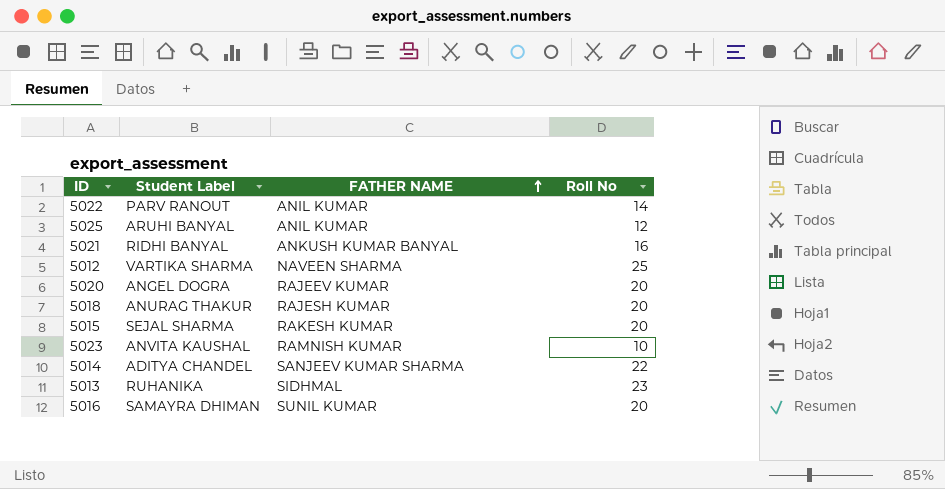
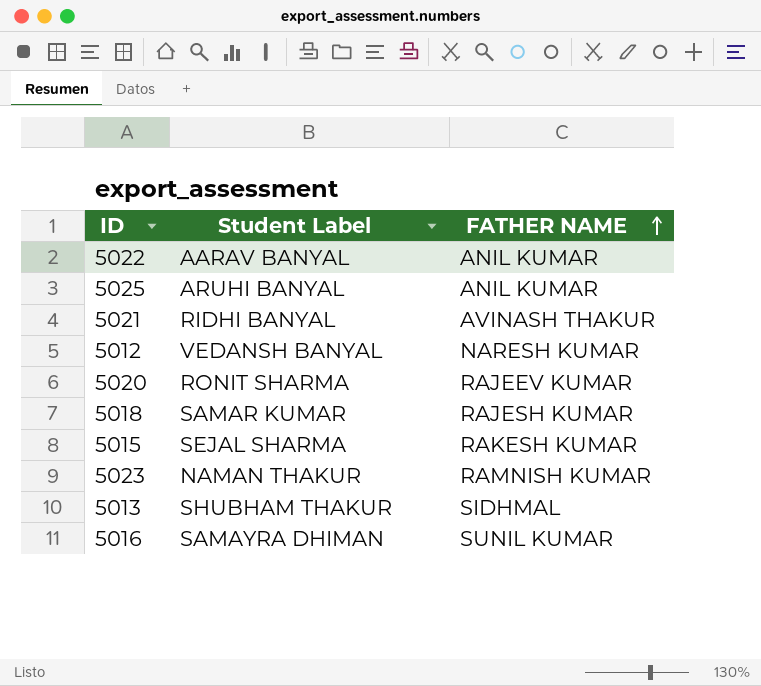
column Roll No | position: 4 -> none
row 5014: ADITYA CHANDEL | SANJEEV KUMAR SHARMA | 22 -> none
5022 | Student Label: PARV RANOUT -> AARAV BANYAL
5021 | FATHER NAME: ANKUSH KUMAR BANYAL -> AVINASH THAKUR
5012 | Student Label: VARTIKA SHARMA -> VEDANSH BANYAL
5012 | FATHER NAME: NAVEEN SHARMA -> NARESH KUMAR
5020 | Student Label: ANGEL DOGRA -> RONIT SHARMA
5018 | Student Label: ANURAG THAKUR -> SAMAR KUMAR
5023 | Student Label: ANVITA KAUSHAL -> NAMAN THAKUR
5013 | Student Label: RUHANIKA -> SHUBHAM THAKUR

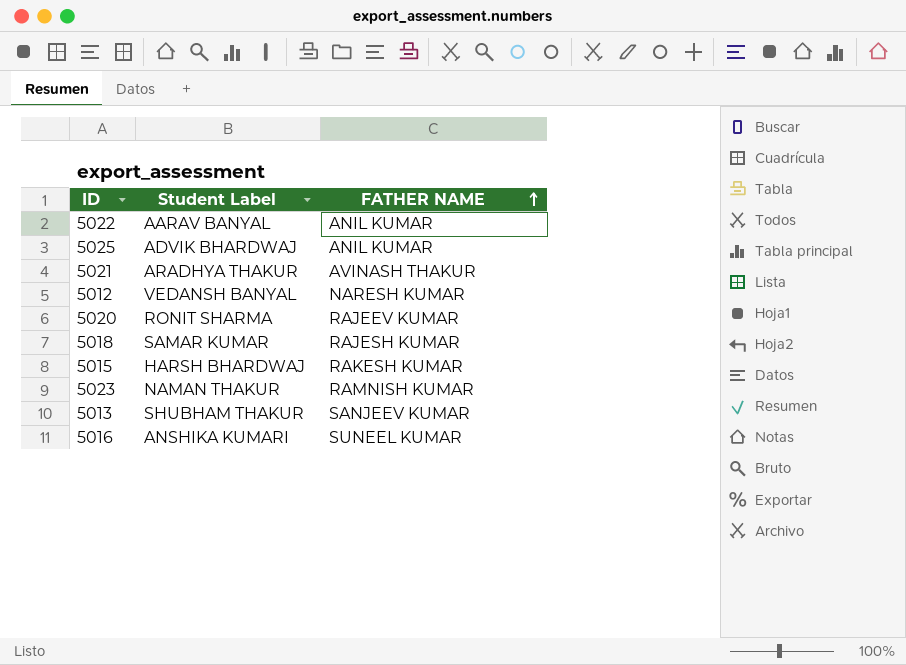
5025 | Student Label: ARUHI BANYAL -> ADVIK BHARDWAJ
5021 | Student Label: RIDHI BANYAL -> ARADHYA THAKUR
5015 | Student Label: SEJAL SHARMA -> HARSH BHARDWAJ
5013 | FATHER NAME: SIDHMAL -> SANJEEV KUMAR
5016 | Student Label: SAMAYRA DHIMAN -> ANSHIKA KUMARI
5016 | FATHER NAME: SUNIL KUMAR -> SUNEEL KUMAR

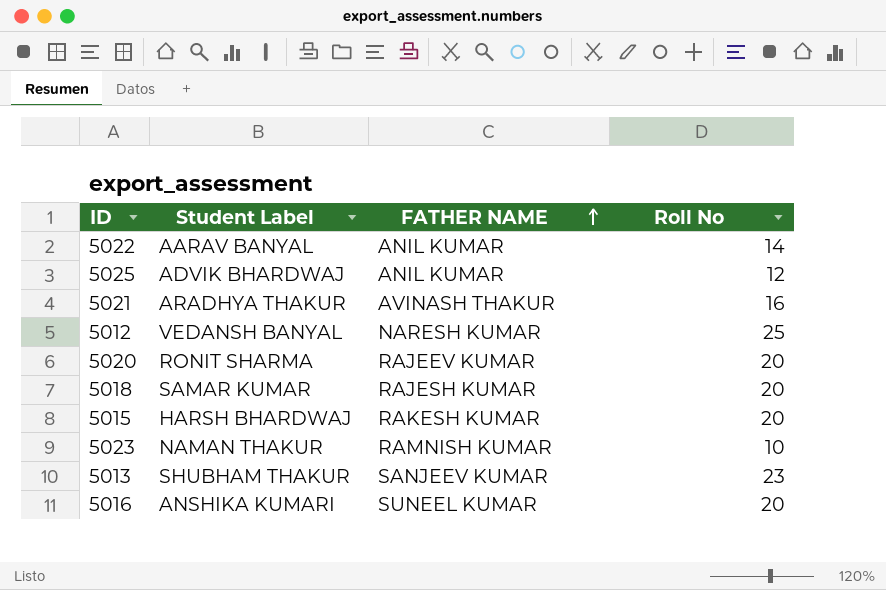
column Roll No | position: none -> 4

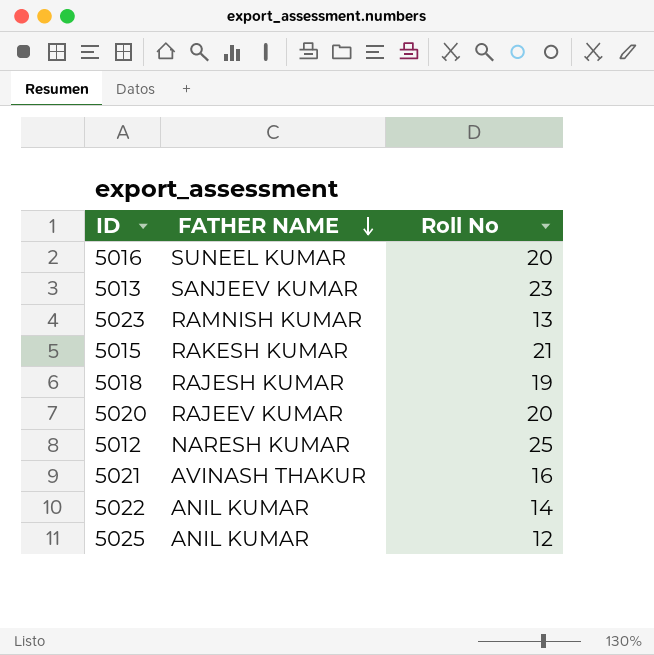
row order: FATHER NAME ascending -> FATHER NAME descending
column Student Label | position: 2 -> none
5023 | Roll No: 10 -> 13
5015 | Roll No: 20 -> 21
5018 | Roll No: 20 -> 19

